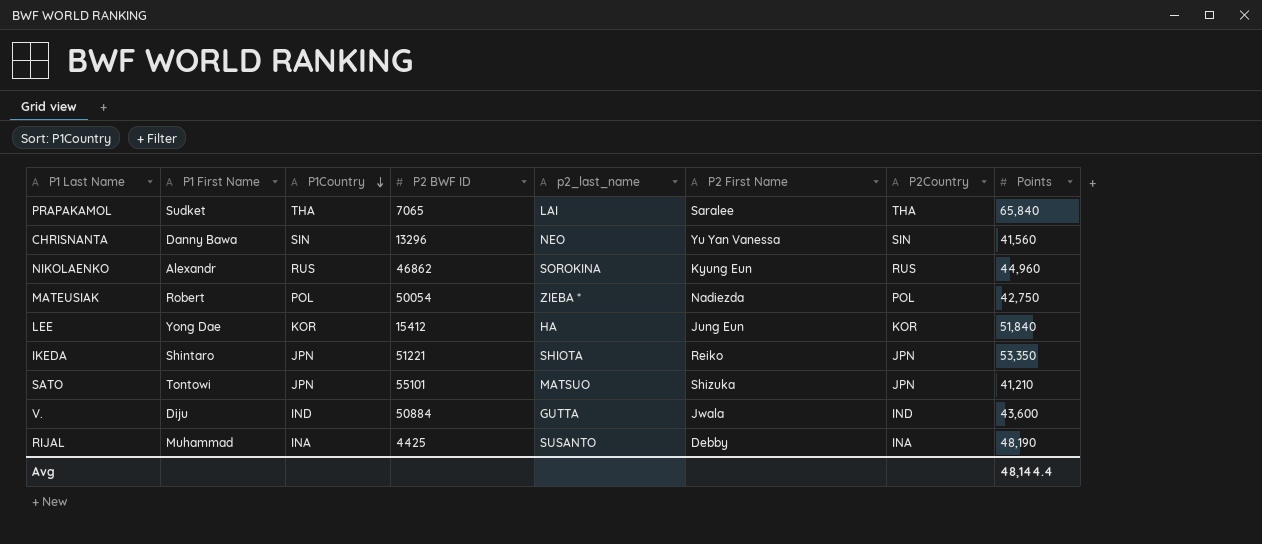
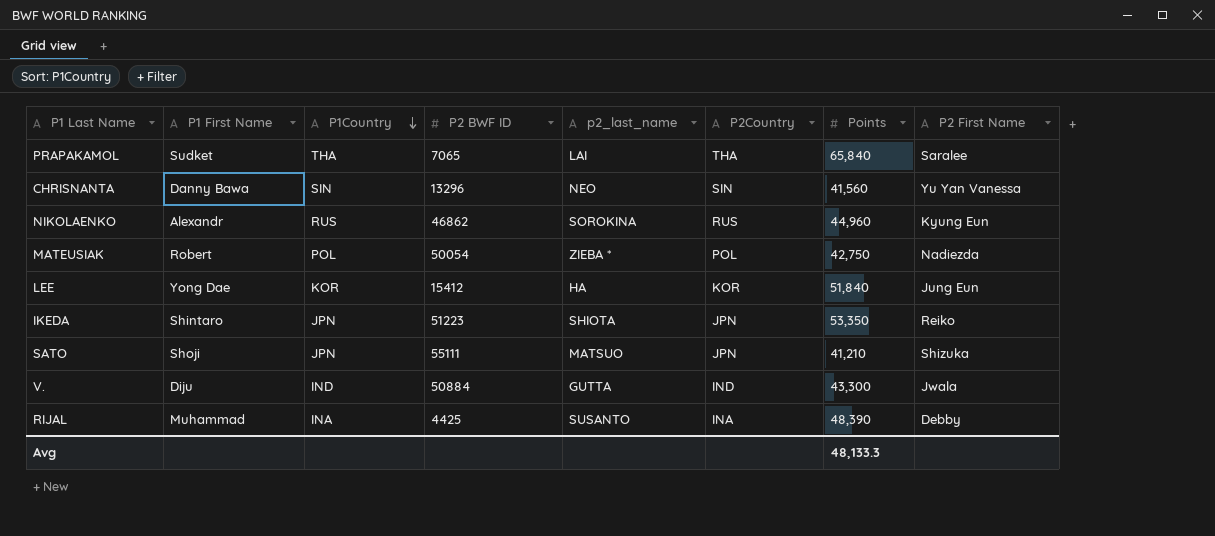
column P2 First Name | position: 6 -> 8
IKEDA | P2 BWF ID: 51221 -> 51223
SATO | P1 First Name: Tontowi -> Shoji
SATO | P2 BWF ID: 55101 -> 55111
V. | Points: 43,600 -> 43,300
RIJAL | Points: 48,190 -> 48,390
Avg | Points: 48,144.4 -> 48,133.3

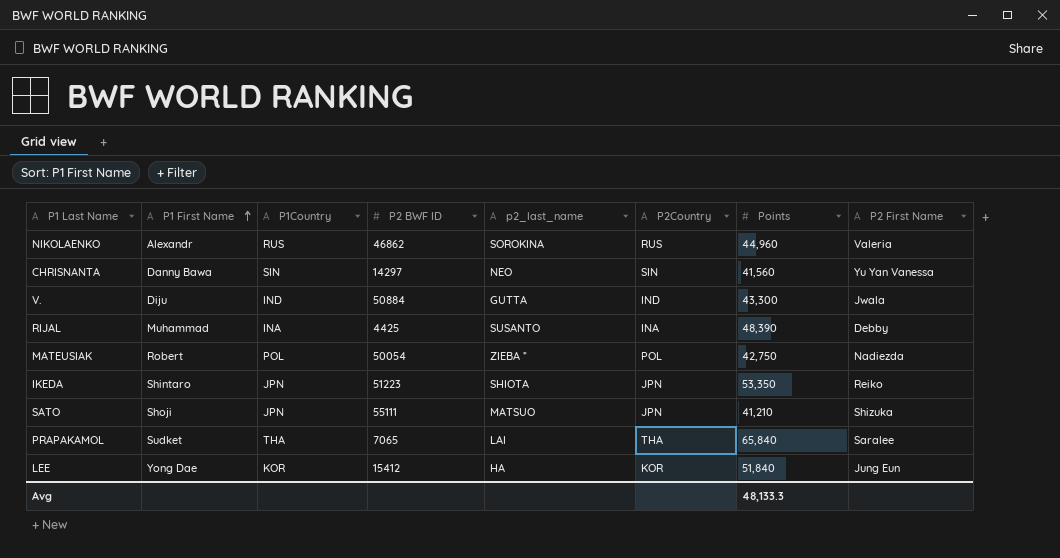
row order: P1Country descending -> P1 First Name ascending
NIKOLAENKO | P2 First Name: Kyung Eun -> Valeria
CHRISNANTA | P2 BWF ID: 13296 -> 14297

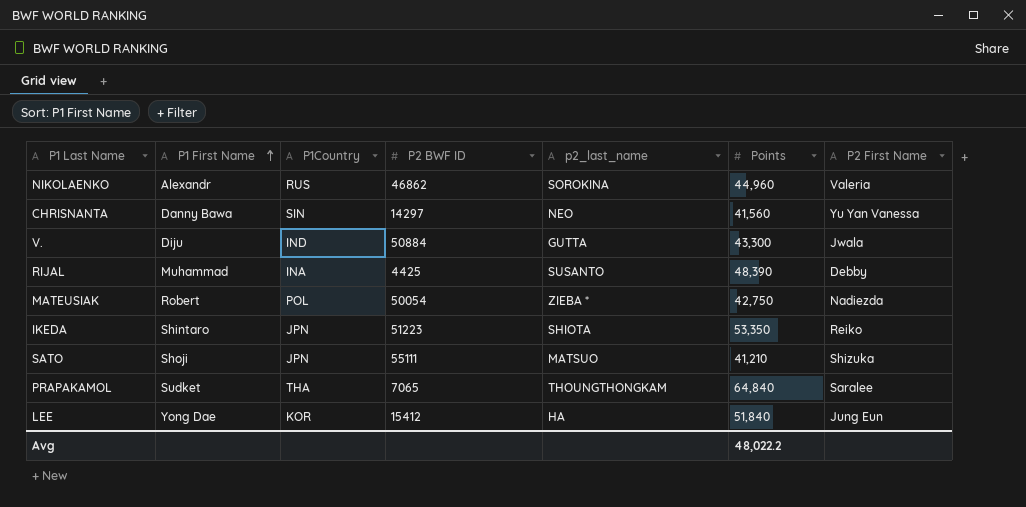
column P2Country | position: 6 -> none
PRAPAKAMOL | p2_last_name: LAI -> THOUNGTHONGKAM
PRAPAKAMOL | Points: 65,840 -> 64,840
Avg | Points: 48,133.3 -> 48,022.2

